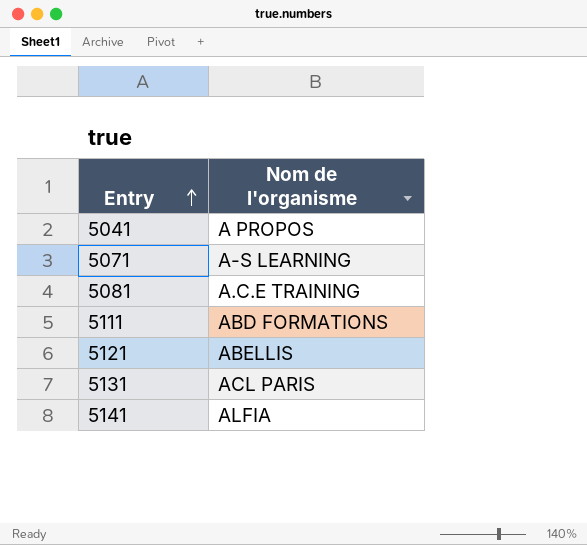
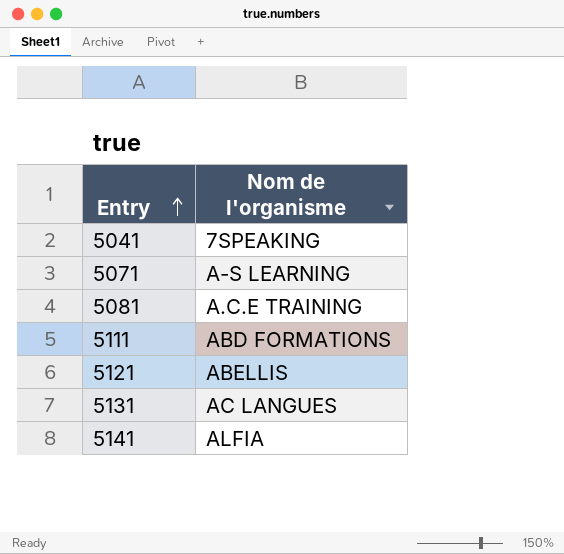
5041 | Nom de l'organisme: A PROPOS -> 7SPEAKING
5131 | Nom de l'organisme: ACL PARIS -> AC LANGUES

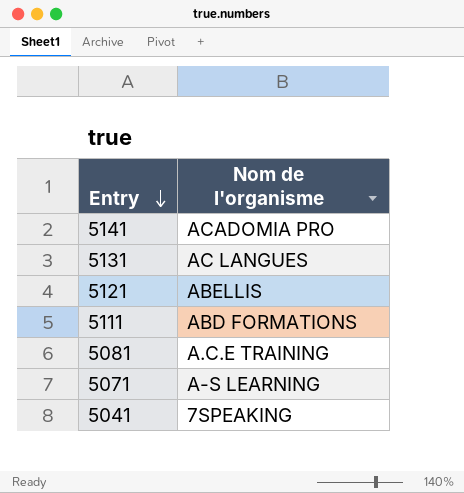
row order: Entry ascending -> Entry descending
5141 | Nom de l'organisme: ALFIA -> ACADOMIA PRO

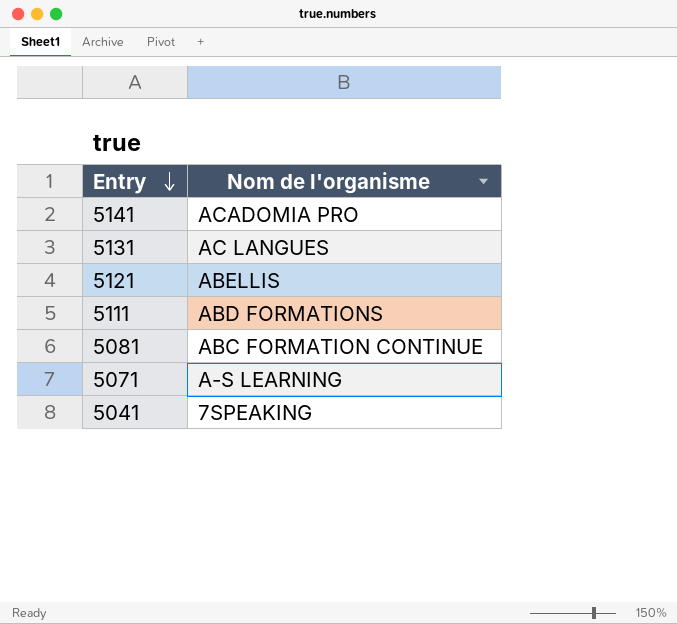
5081 | Nom de l'organisme: A.C.E TRAINING -> ABC FORMATION CONTINUE

